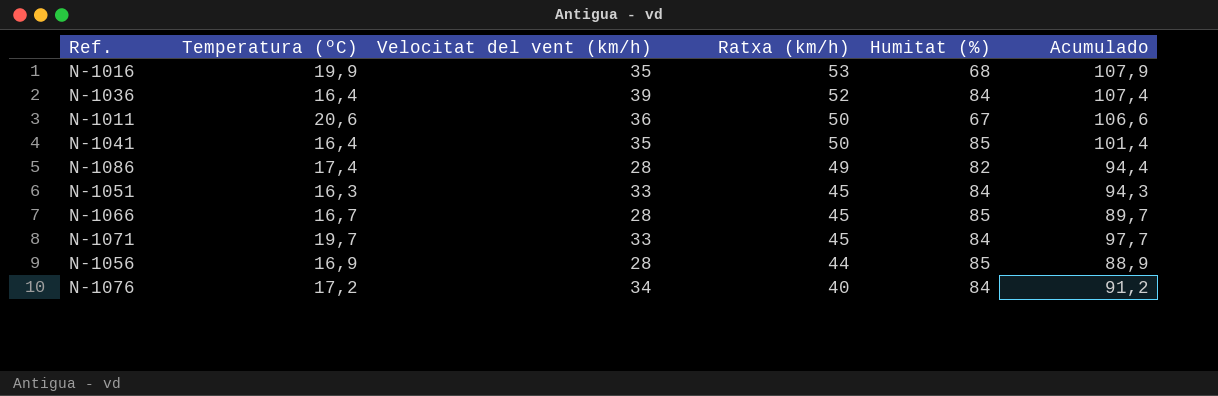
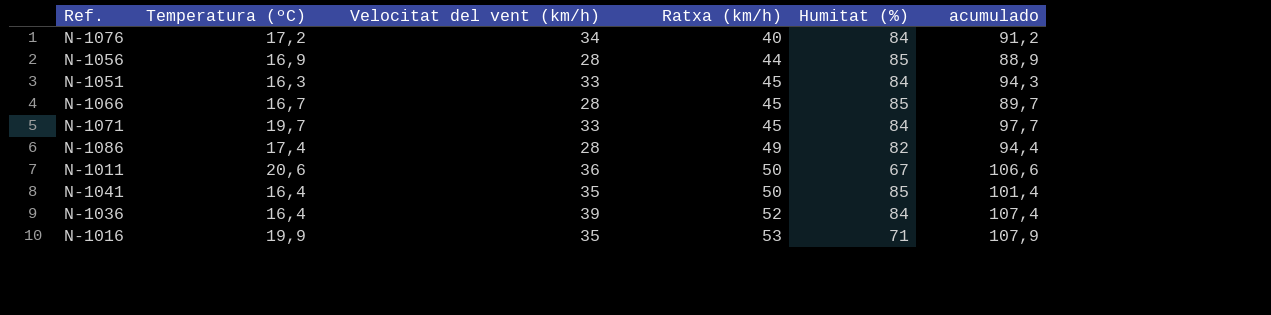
row order: Ratxa (km/h) descending -> Ratxa (km/h) ascending
column name: Acumulado -> acumulado
N-1016 | Humitat (%): 68 -> 71

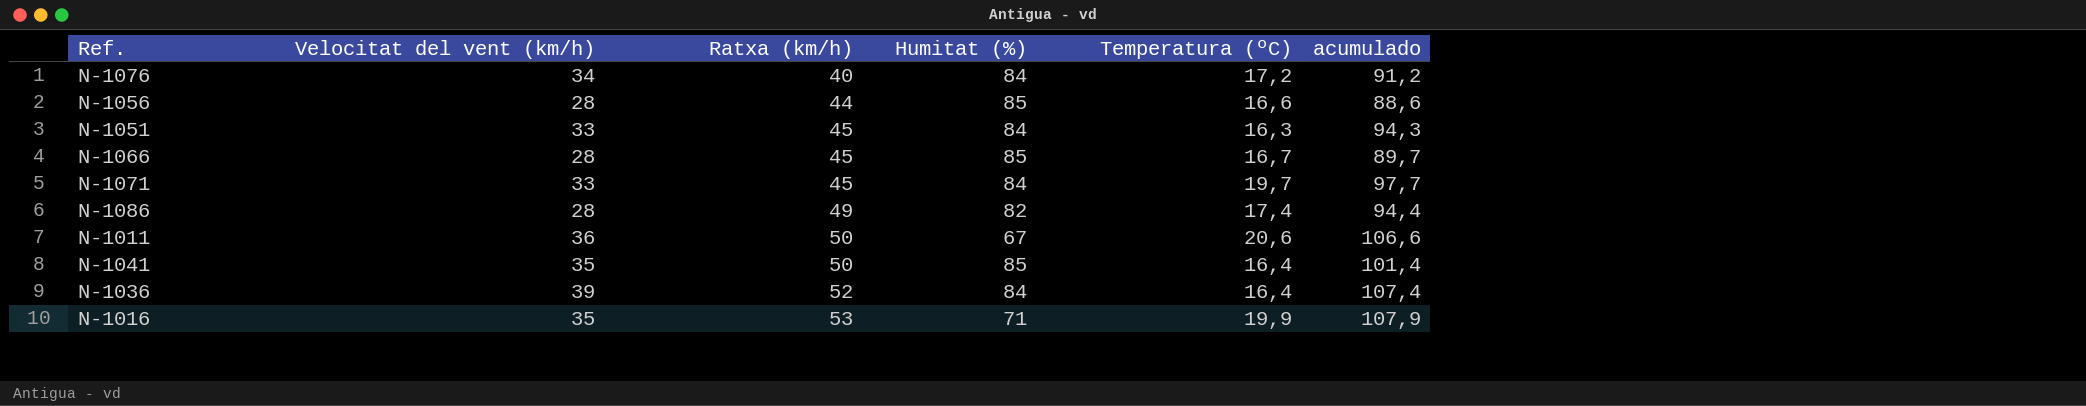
column Temperatura (ºC) | position: 2 -> 5
N-1056 | Temperatura (ºC): 16,9 -> 16,6
N-1056 | acumulado: 88,9 -> 88,6

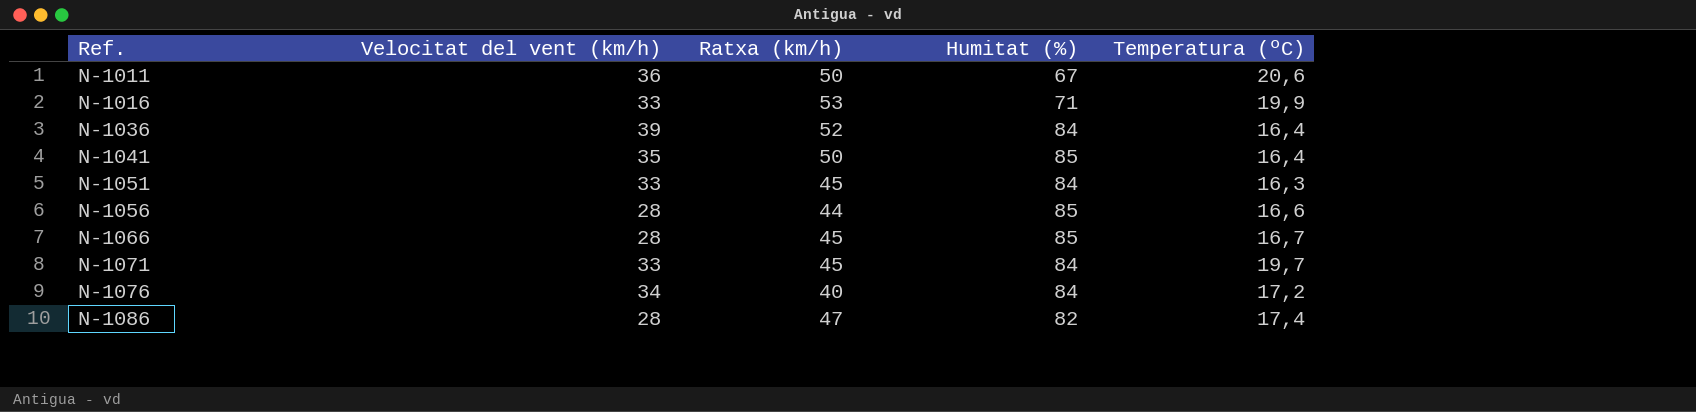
row order: Ratxa (km/h) ascending -> Ref. ascending
column acumulado | formula: [Velocitat del vent (km/h)] + [Ratxa (km/h)] + [Temperatura (ºC)] -> none
N-1016 | Velocitat del vent (km/h): 35 -> 33
N-1086 | Ratxa (km/h): 49 -> 47

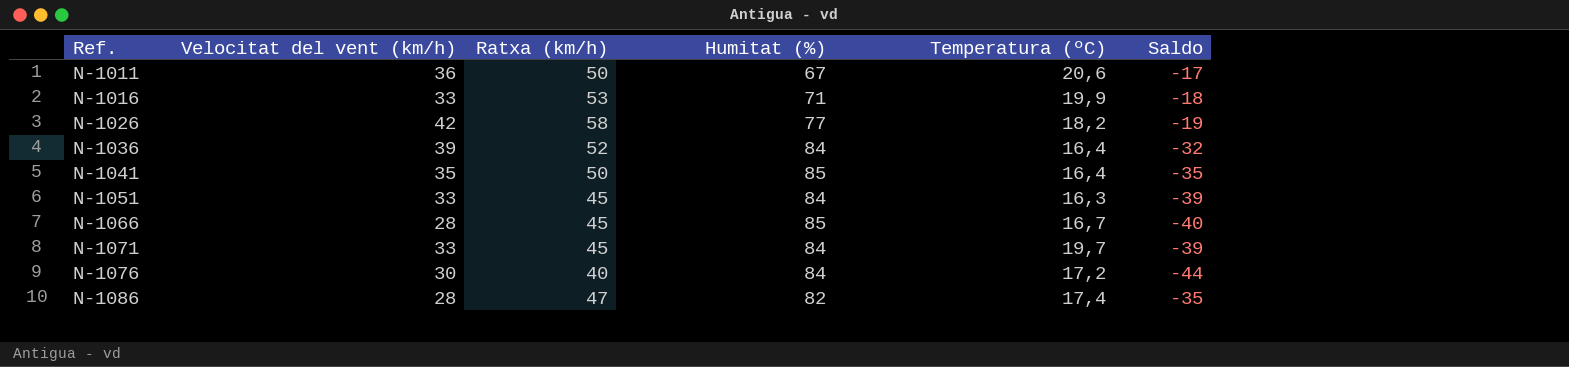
column Saldo | formula: none -> [Ratxa (km/h)] - [Humitat (%)]
row N-1056: 28 | 44 | 85 | 16,6 -> none
row N-1026: none -> 42 | 58 | 77 | 18,2 | -19
N-1076 | Velocitat del vent (km/h): 34 -> 30

